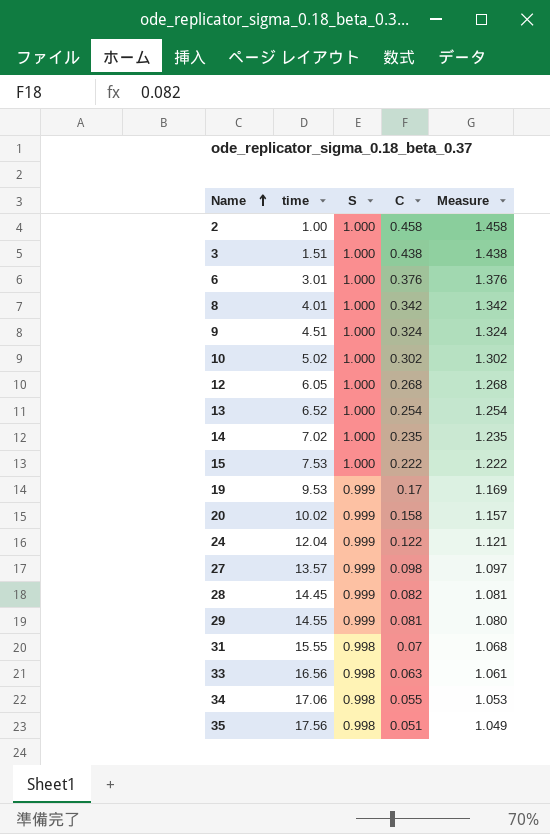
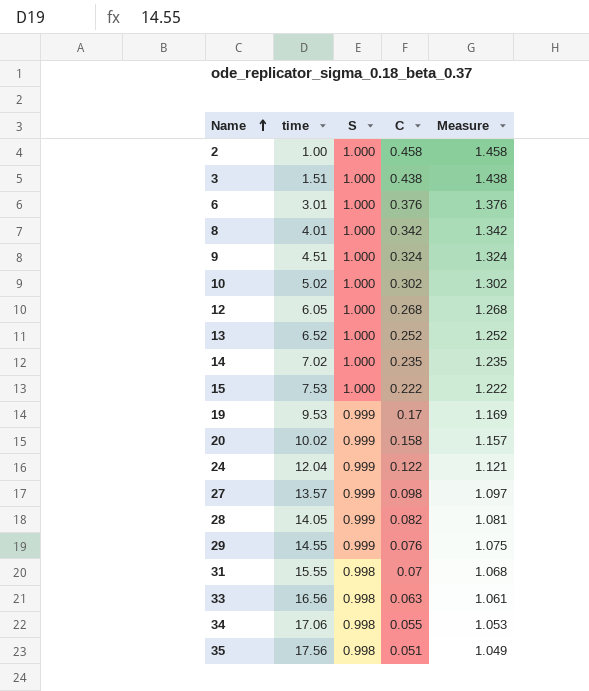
13 | C: 0.254 -> 0.252
13 | Measure: 1.254 -> 1.252
28 | time: 14.45 -> 14.05
29 | C: 0.081 -> 0.076
29 | Measure: 1.080 -> 1.075

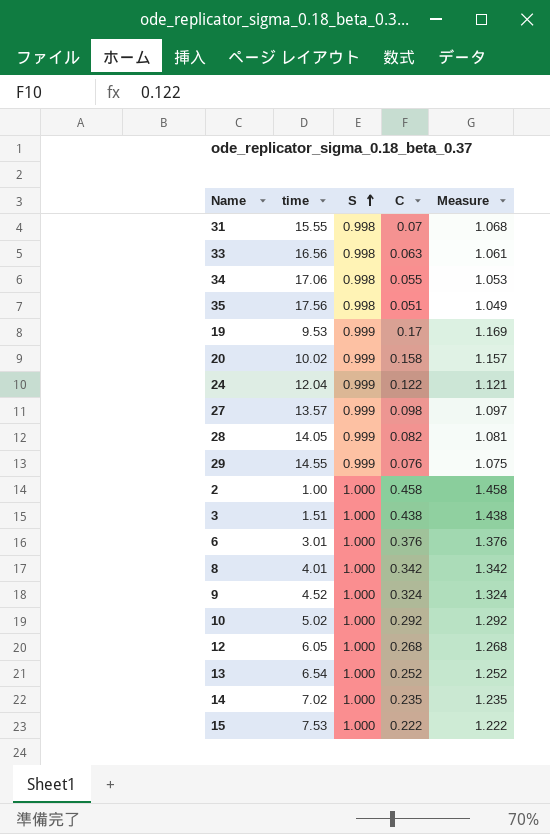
row order: Name ascending -> S ascending
9 | time: 4.51 -> 4.52
10 | C: 0.302 -> 0.292
10 | Measure: 1.302 -> 1.292
13 | time: 6.52 -> 6.54

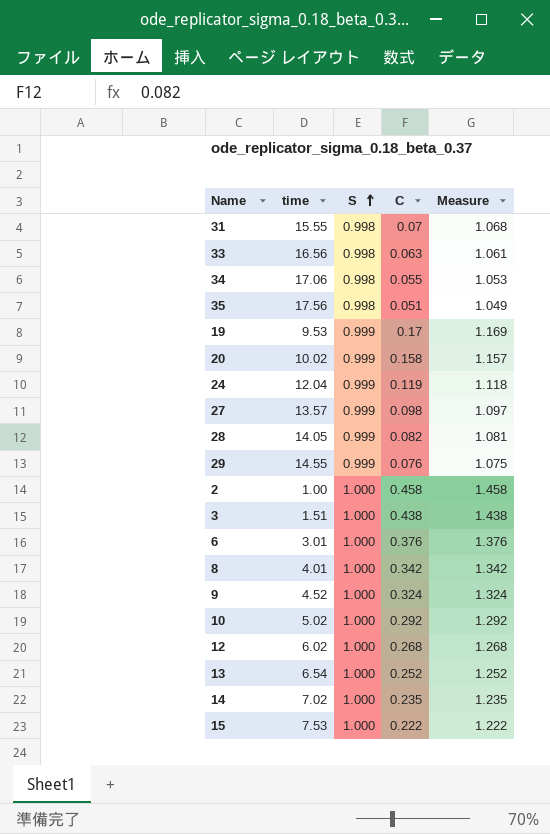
24 | C: 0.122 -> 0.119
24 | Measure: 1.121 -> 1.118
12 | time: 6.05 -> 6.02

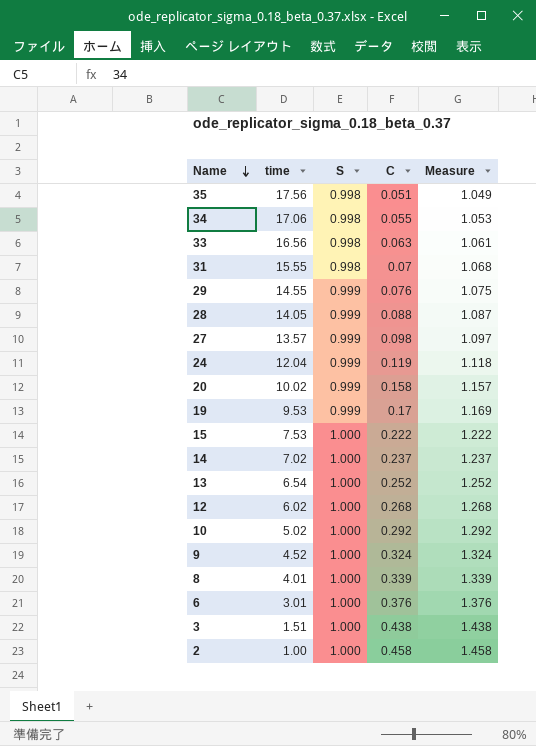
row order: S ascending -> Name descending
28 | C: 0.082 -> 0.088
28 | Measure: 1.081 -> 1.087
14 | C: 0.235 -> 0.237
14 | Measure: 1.235 -> 1.237
8 | C: 0.342 -> 0.339
8 | Measure: 1.342 -> 1.339

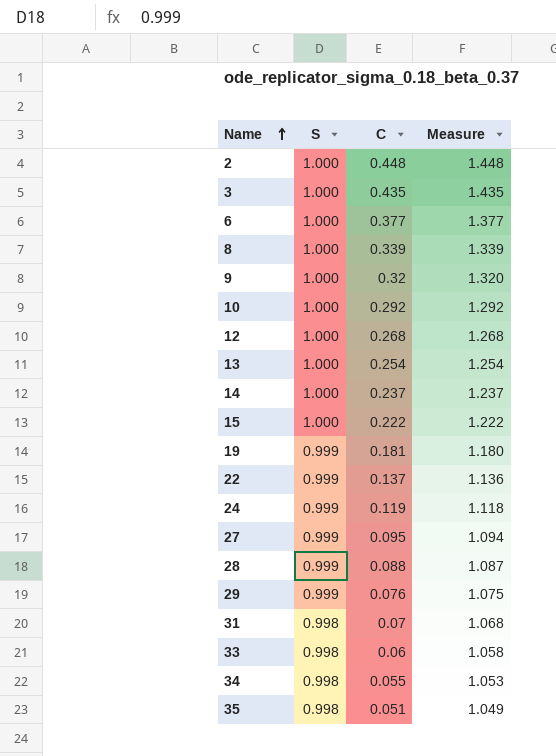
row order: Name descending -> Name ascending
column time | position: 2 -> none
row 20: 10.02 | 0.999 | 0.158 | 1.157 -> none
2 | C: 0.458 -> 0.448
2 | Measure: 1.458 -> 1.448
3 | C: 0.438 -> 0.435
3 | Measure: 1.438 -> 1.435
6 | C: 0.376 -> 0.377
6 | Measure: 1.376 -> 1.377
9 | C: 0.324 -> 0.32
9 | Measure: 1.324 -> 1.320
13 | C: 0.252 -> 0.254
13 | Measure: 1.252 -> 1.254
19 | C: 0.17 -> 0.181
19 | Measure: 1.169 -> 1.180
row 22: none -> 0.999 | 0.137 | 1.136
27 | C: 0.098 -> 0.095
27 | Measure: 1.097 -> 1.094
33 | C: 0.063 -> 0.06
33 | Measure: 1.061 -> 1.058

